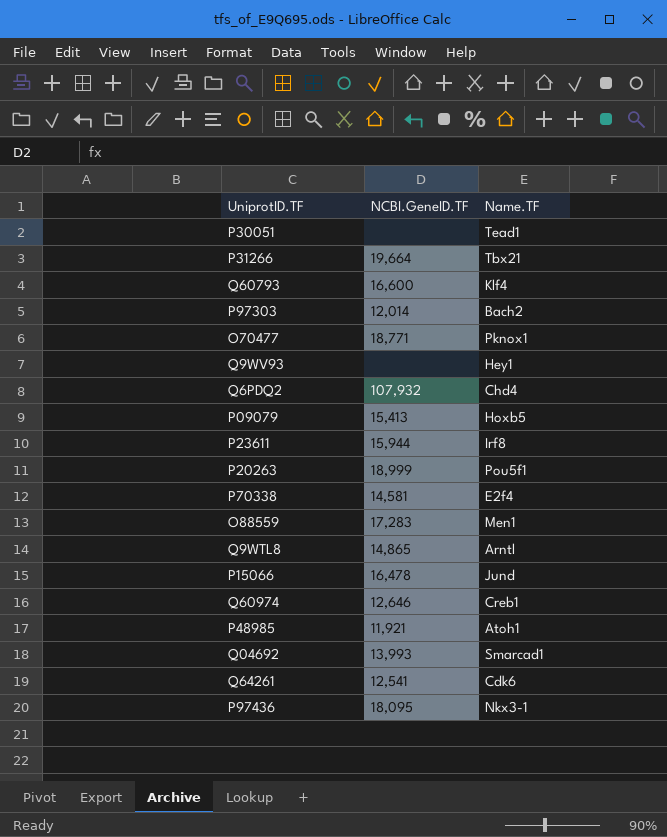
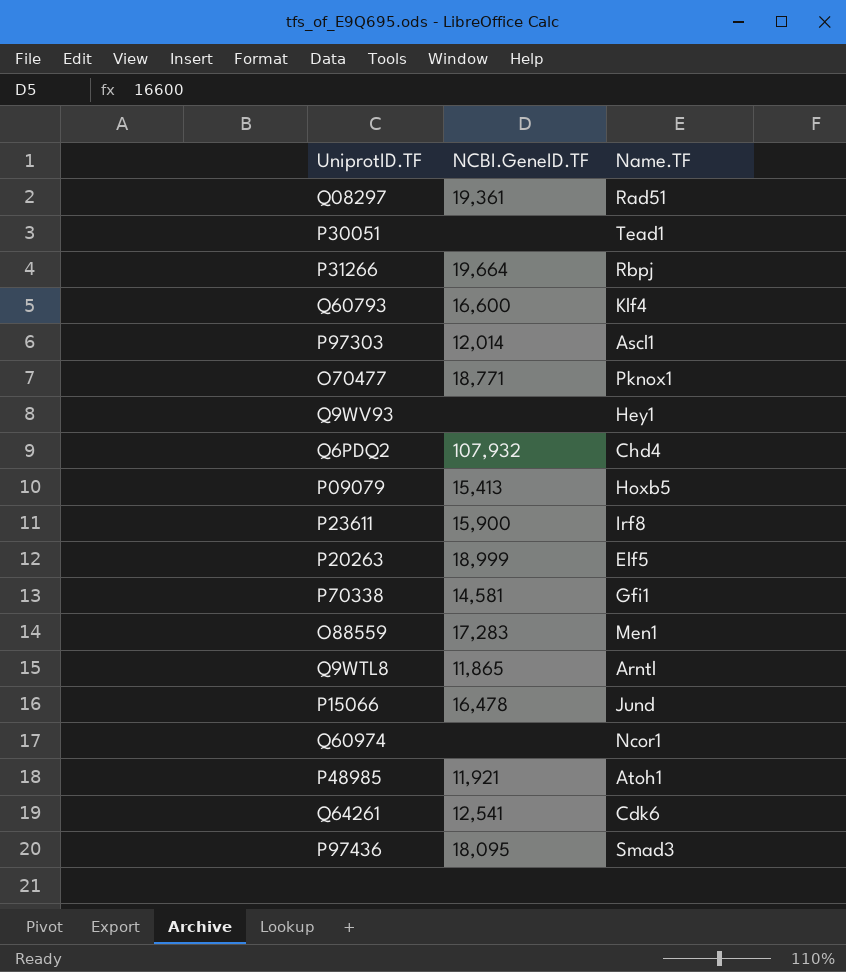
row Q04692: 13,993 | Smarcad1 -> none
row Q08297: none -> 19,361 | Rad51
P31266 | Name.TF: Tbx21 -> Rbpj
P97303 | Name.TF: Bach2 -> Ascl1
P23611 | NCBI.GeneID.TF: 15,944 -> 15,900
P20263 | Name.TF: Pou5f1 -> Elf5
P70338 | Name.TF: E2f4 -> Gfi1
Q9WTL8 | NCBI.GeneID.TF: 14,865 -> 11,865
Q60974 | NCBI.GeneID.TF: 12,646 -> none
Q60974 | Name.TF: Creb1 -> Ncor1
P97436 | Name.TF: Nkx3-1 -> Smad3

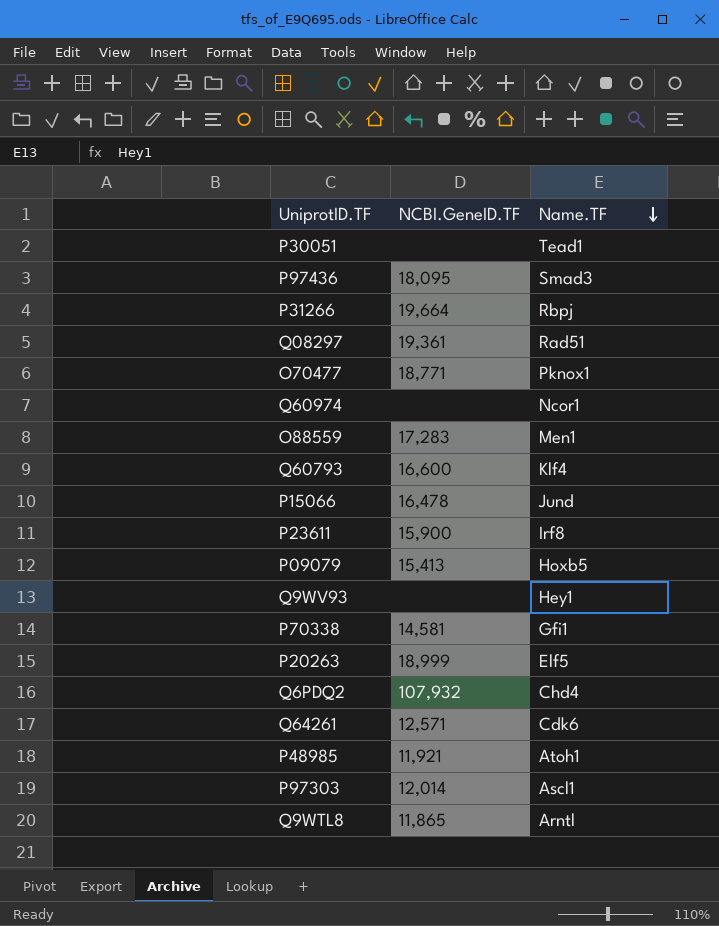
row order: none -> Name.TF descending
Q64261 | NCBI.GeneID.TF: 12,541 -> 12,571

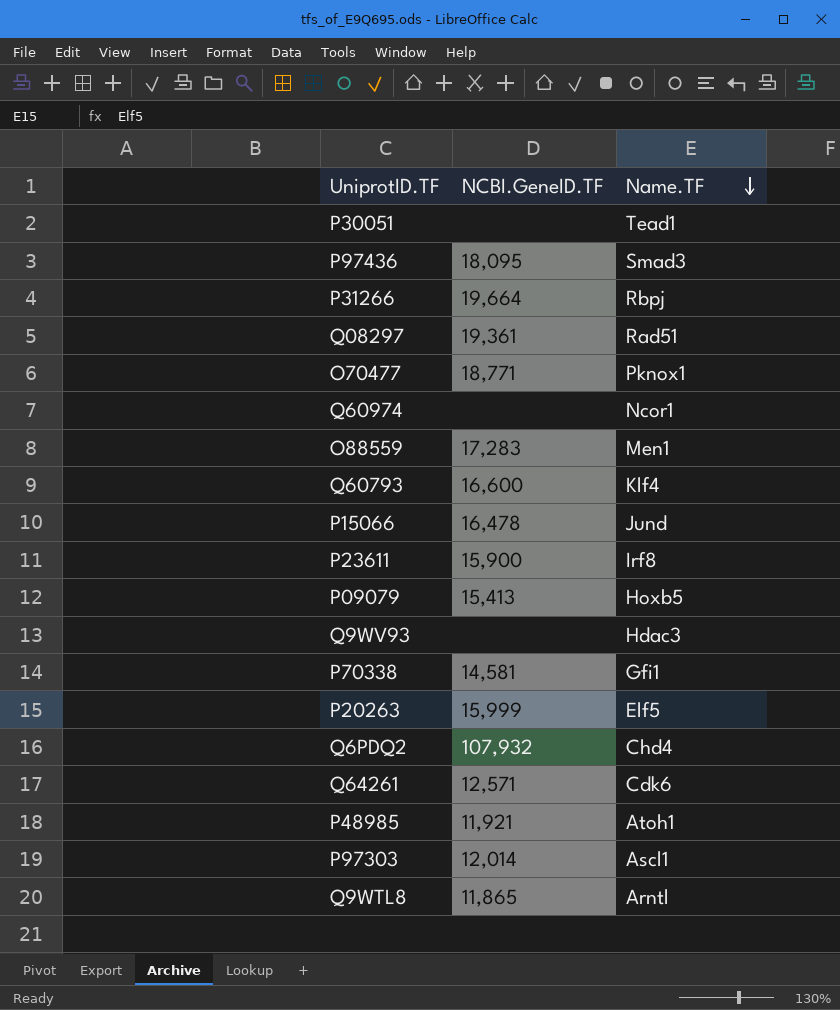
Q9WV93 | Name.TF: Hey1 -> Hdac3
P20263 | NCBI.GeneID.TF: 18,999 -> 15,999

